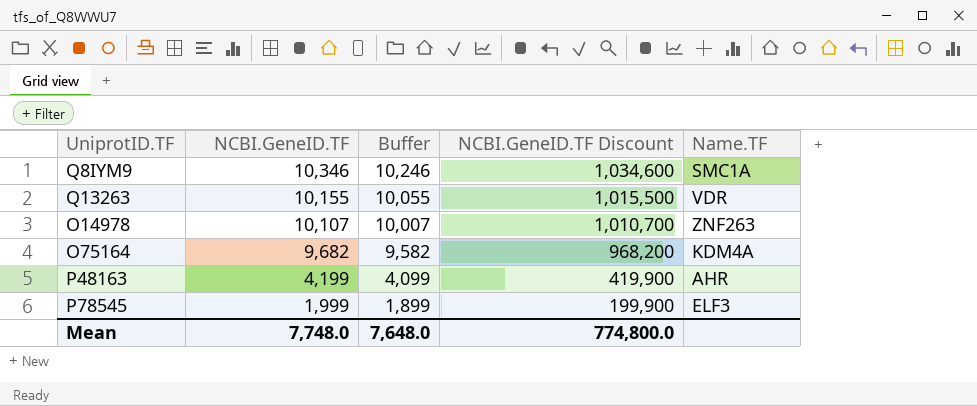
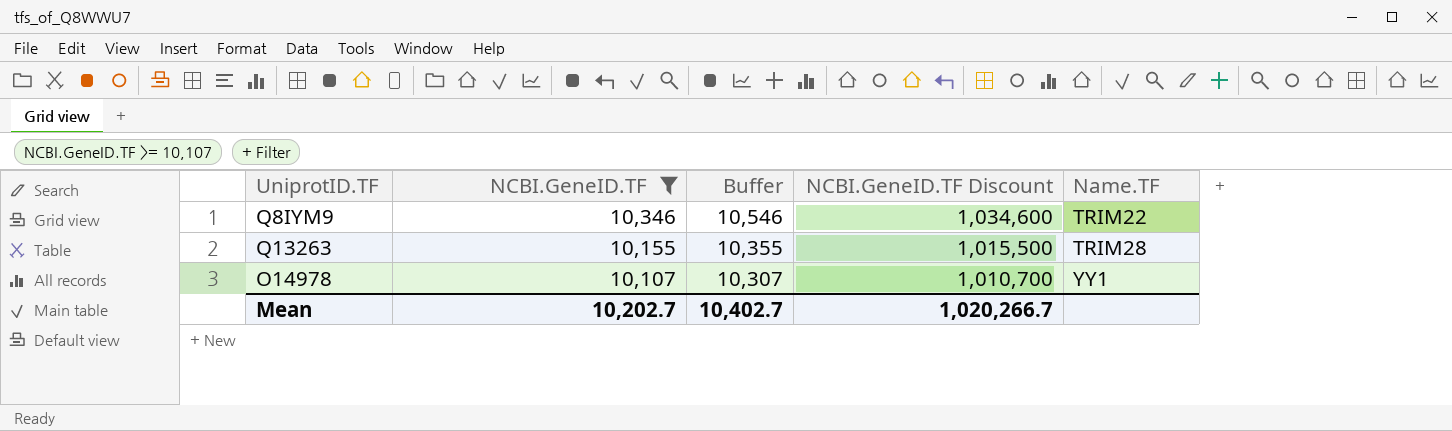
filter: none -> NCBI.GeneID.TF >= 10,107
column Buffer | formula: [NCBI.GeneID.TF] - 100 -> [NCBI.GeneID.TF] + 200
Q8IYM9 | Name.TF: SMC1A -> TRIM22
Q13263 | Name.TF: VDR -> TRIM28
O14978 | Name.TF: ZNF263 -> YY1
Mean | NCBI.GeneID.TF: 7,748.0 -> 10,202.7
Mean | Buffer: 7,648.0 -> 10,402.7
Mean | NCBI.GeneID.TF Discount: 774,800.0 -> 1,020,266.7

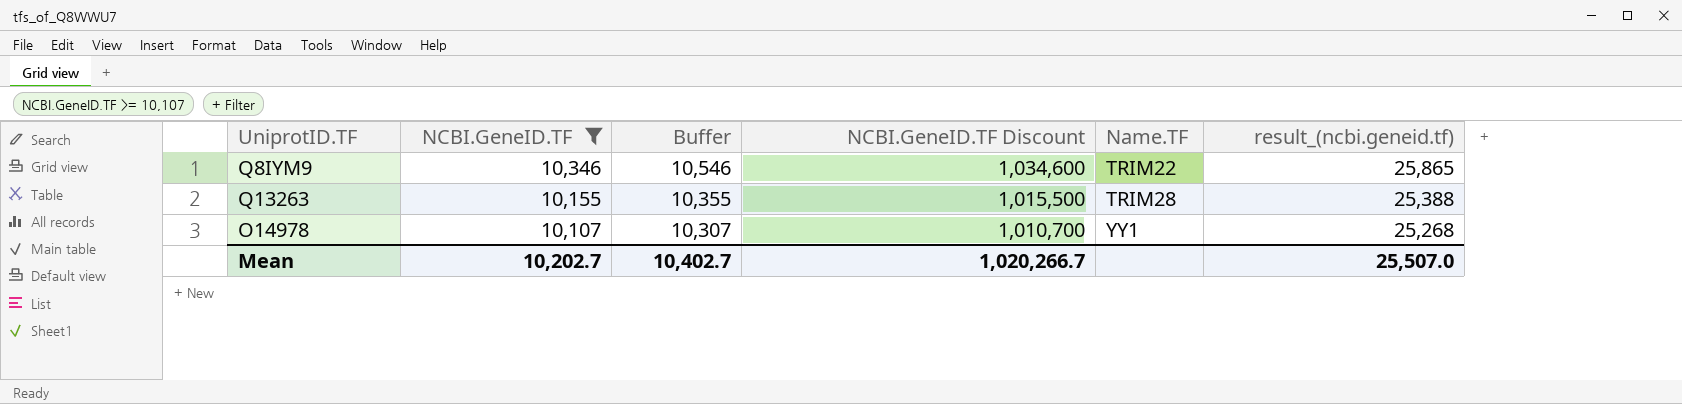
column result_(ncbi.geneid.tf) | formula: none -> [NCBI.GeneID.TF] * 2.5

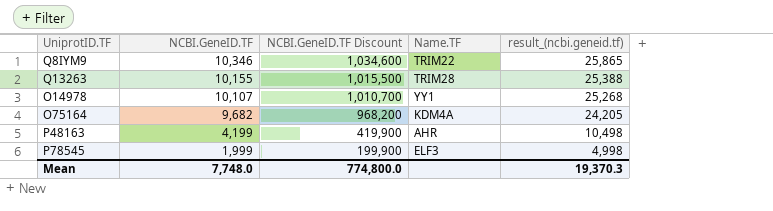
filter: NCBI.GeneID.TF >= 10,107 -> none
column Buffer | formula: [NCBI.GeneID.TF] + 200 -> none
Mean | NCBI.GeneID.TF: 10,202.7 -> 7,748.0
Mean | NCBI.GeneID.TF Discount: 1,020,266.7 -> 774,800.0
Mean | result_(ncbi.geneid.tf): 25,507.0 -> 19,370.3

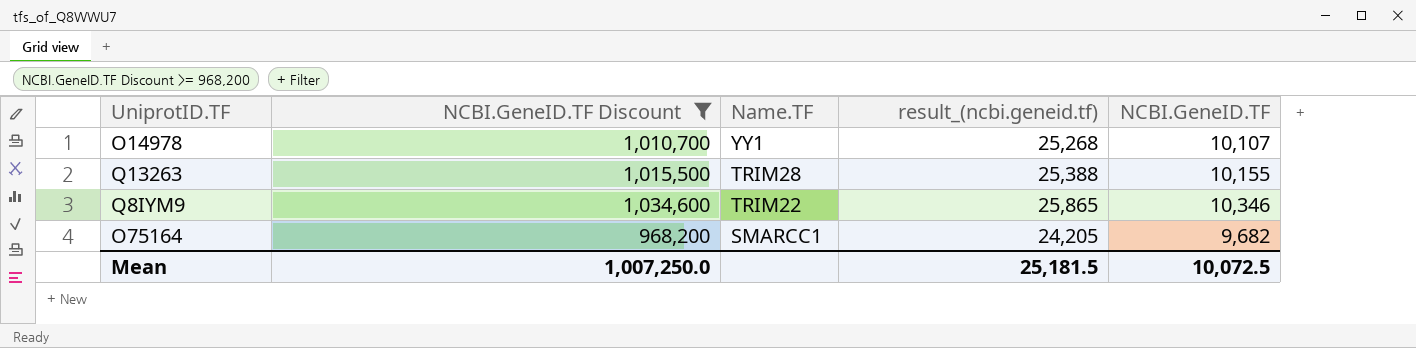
filter: none -> NCBI.GeneID.TF Discount >= 968,200
row order: NCBI.GeneID.TF descending -> Name.TF descending
column NCBI.GeneID.TF | position: 2 -> 5
O75164 | Name.TF: KDM4A -> SMARCC1
Mean | NCBI.GeneID.TF Discount: 774,800.0 -> 1,007,250.0
Mean | result_(ncbi.geneid.tf): 19,370.3 -> 25,181.5
Mean | NCBI.GeneID.TF: 7,748.0 -> 10,072.5

